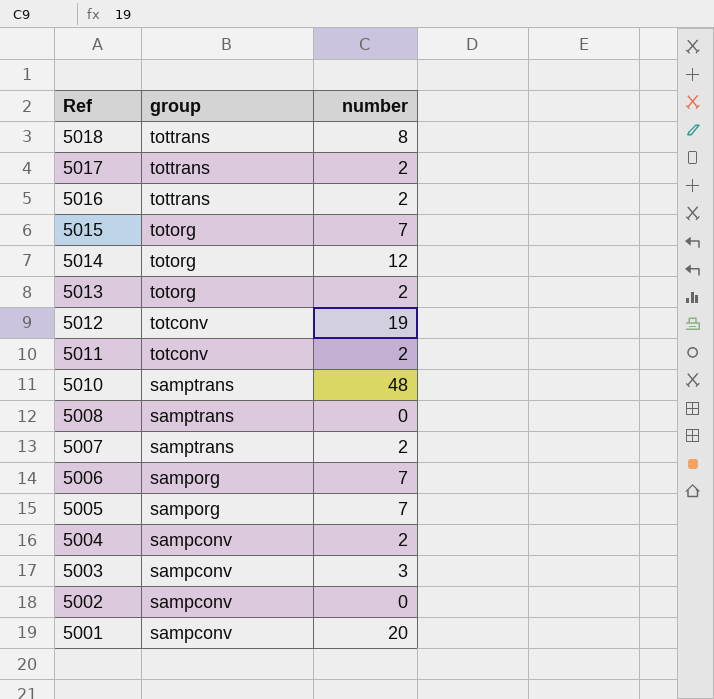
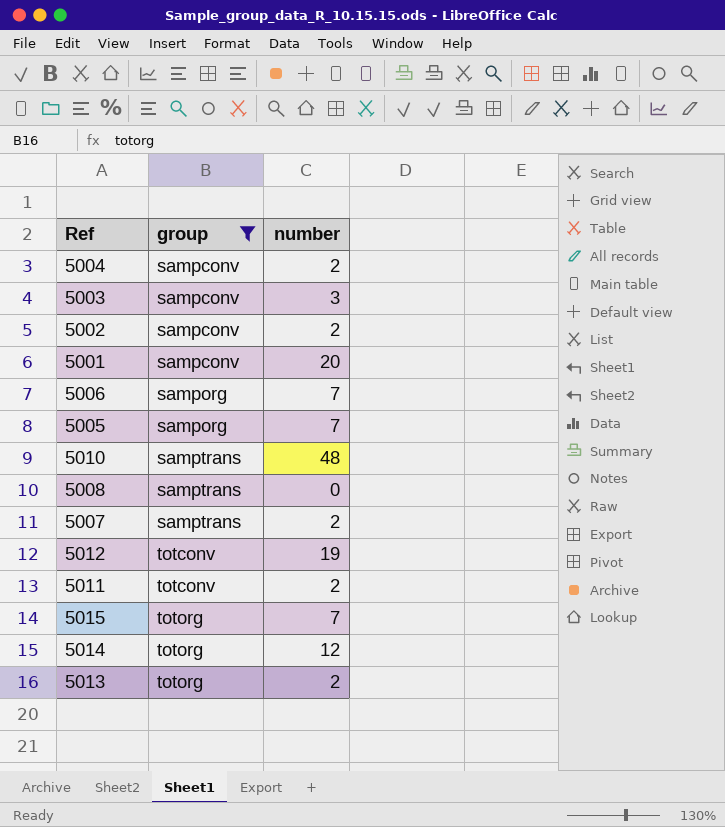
filter: none -> group != tottrans
row order: Ref descending -> group ascending
5002 | number: 0 -> 2

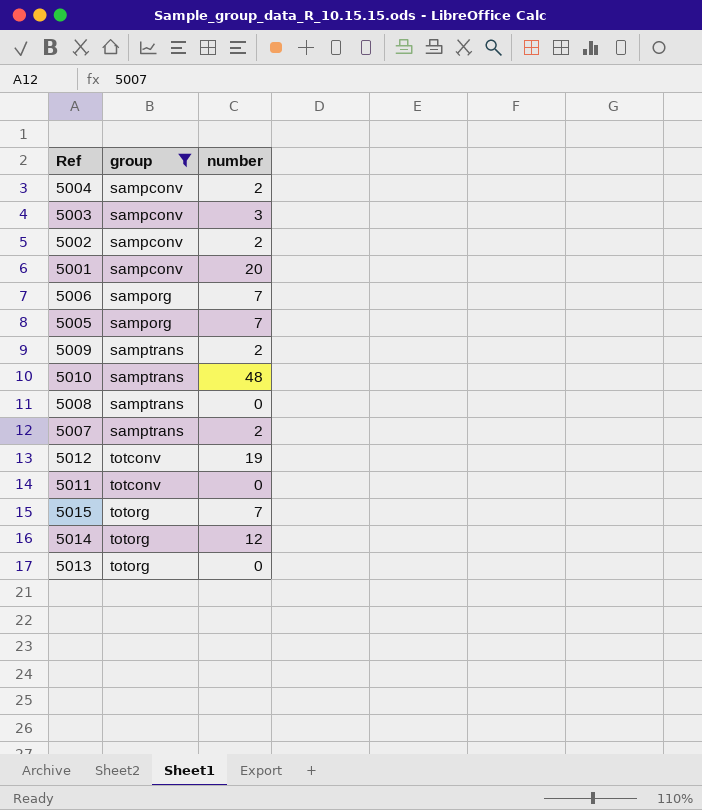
row 5009: none -> samptrans | 2
5011 | number: 2 -> 0
5013 | number: 2 -> 0

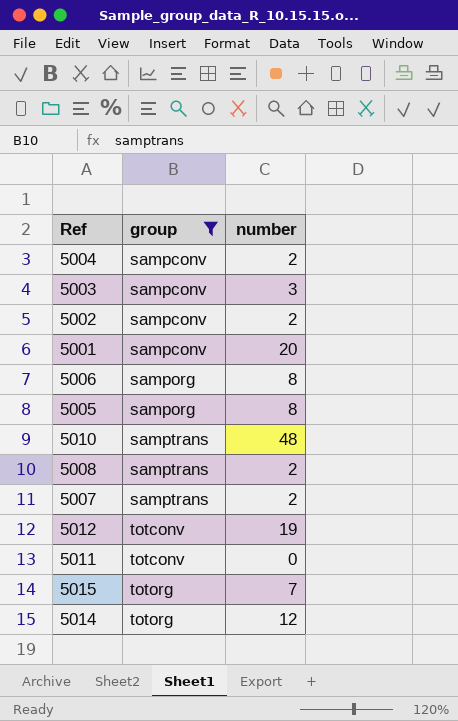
row 5009: samptrans | 2 -> none
row 5013: totorg | 0 -> none
5006 | number: 7 -> 8
5005 | number: 7 -> 8
5008 | number: 0 -> 2

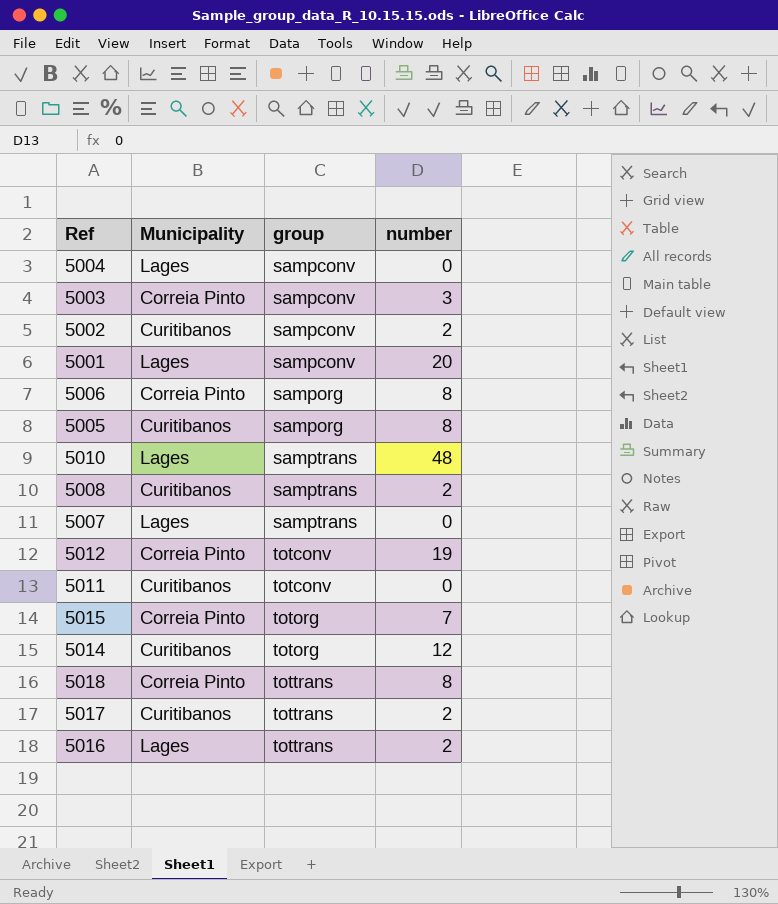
filter: group != tottrans -> none
column Municipality | position: none -> 2
5004 | number: 2 -> 0
5007 | number: 2 -> 0

